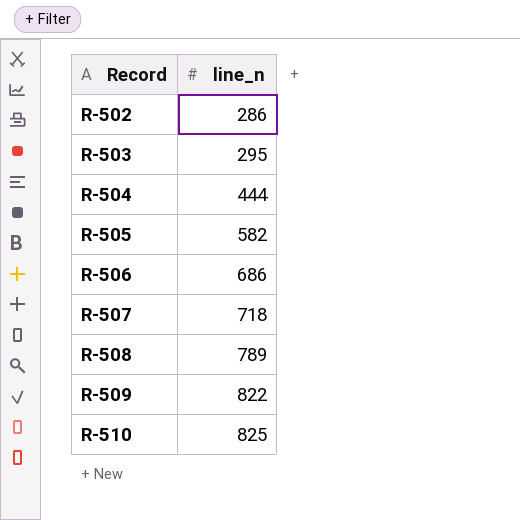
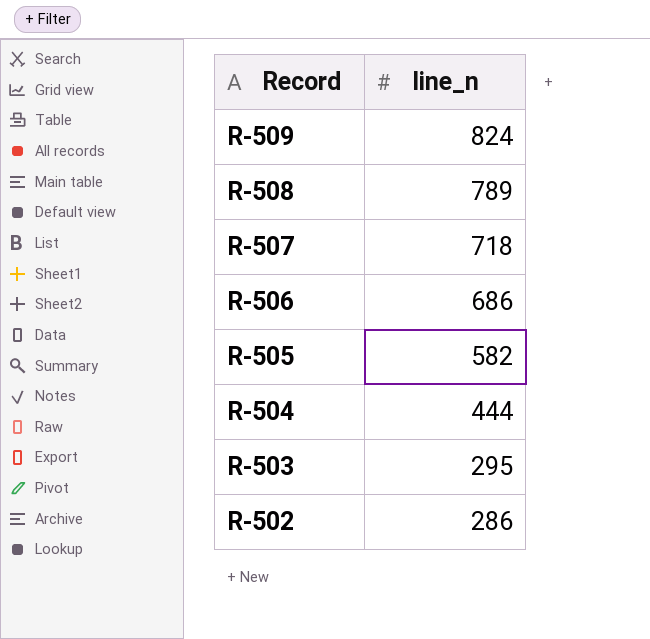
row order: Record ascending -> Record descending
row R-510: 825 -> none
R-509 | line_n: 822 -> 824

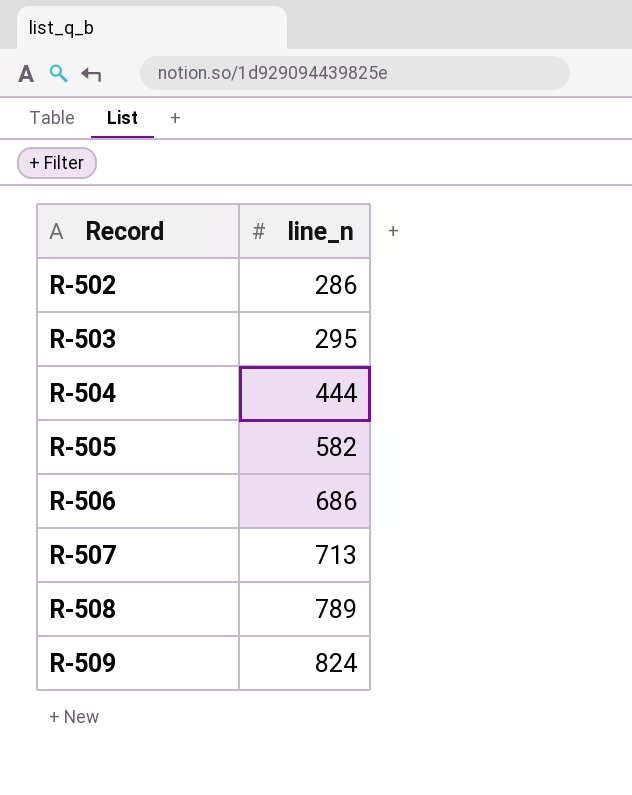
row order: Record descending -> Record ascending
R-507 | line_n: 718 -> 713

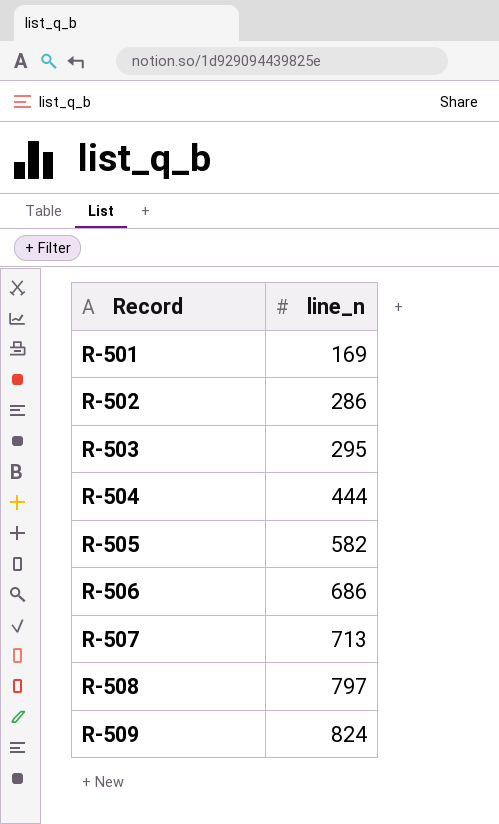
row R-501: none -> 169
R-508 | line_n: 789 -> 797

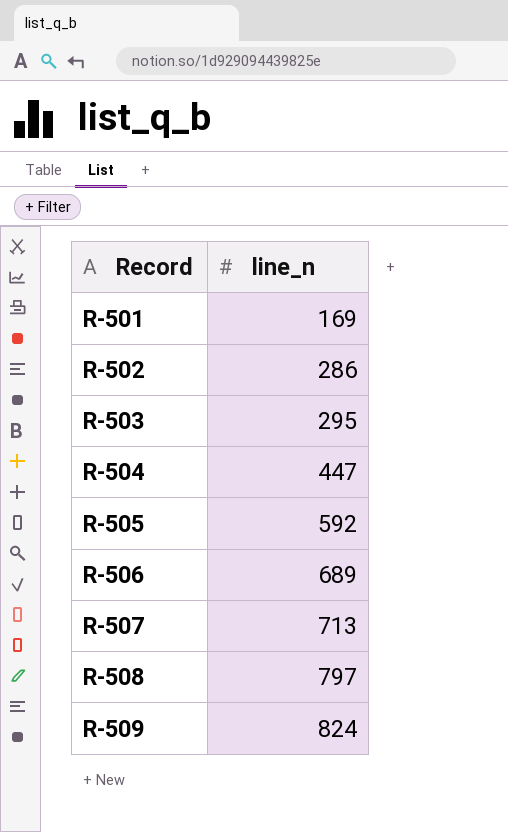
R-504 | line_n: 444 -> 447
R-505 | line_n: 582 -> 592
R-506 | line_n: 686 -> 689

